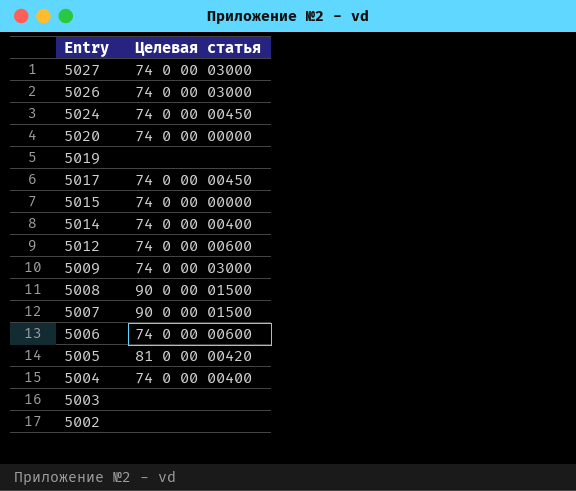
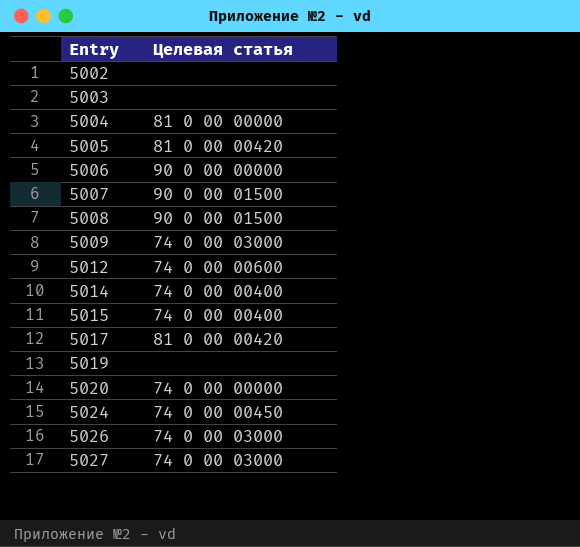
row order: Entry descending -> Entry ascending
5004 | Целевая статья: 74 0 00 00400 -> 81 0 00 00000
5006 | Целевая статья: 74 0 00 00600 -> 90 0 00 00000
5015 | Целевая статья: 74 0 00 00000 -> 74 0 00 00400
5017 | Целевая статья: 74 0 00 00450 -> 81 0 00 00420

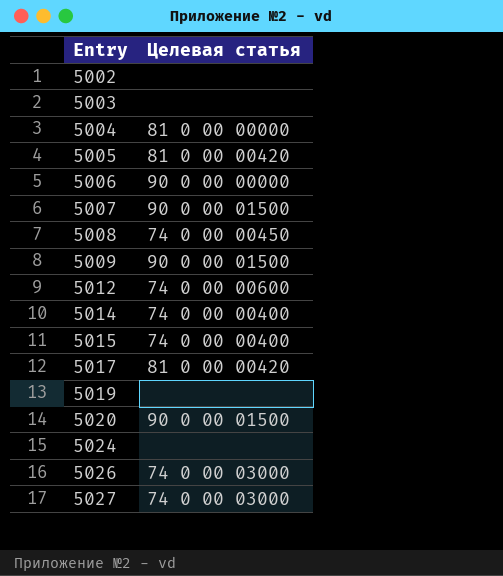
5008 | Целевая статья: 90 0 00 01500 -> 74 0 00 00450
5009 | Целевая статья: 74 0 00 03000 -> 90 0 00 01500
5020 | Целевая статья: 74 0 00 00000 -> 90 0 00 01500
5024 | Целевая статья: 74 0 00 00450 -> none

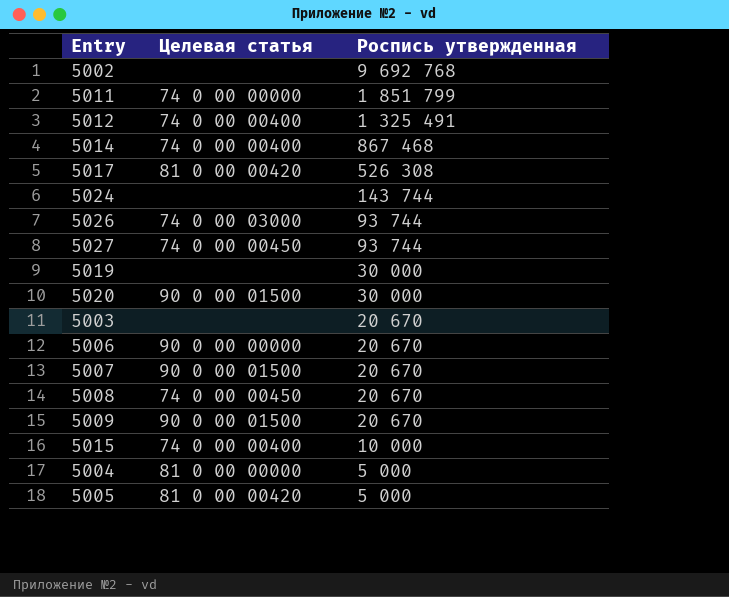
row order: Entry ascending -> Роспись утвержденная descending
column Роспись утвержденная | position: none -> 3
row 5011: none -> 74 0 00 00000 | 1 851 799
5012 | Целевая статья: 74 0 00 00600 -> 74 0 00 00400
5027 | Целевая статья: 74 0 00 03000 -> 74 0 00 00450

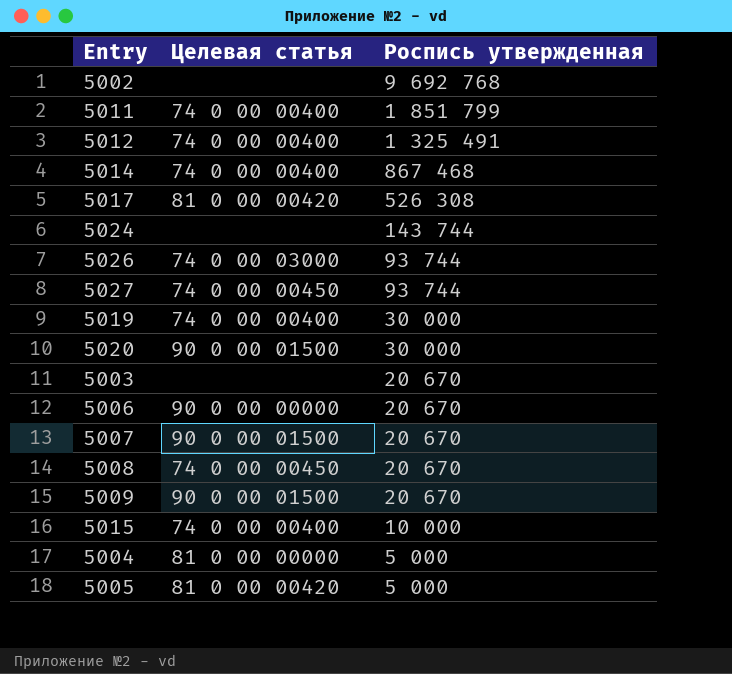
5011 | Целевая статья: 74 0 00 00000 -> 74 0 00 00400
5019 | Целевая статья: none -> 74 0 00 00400

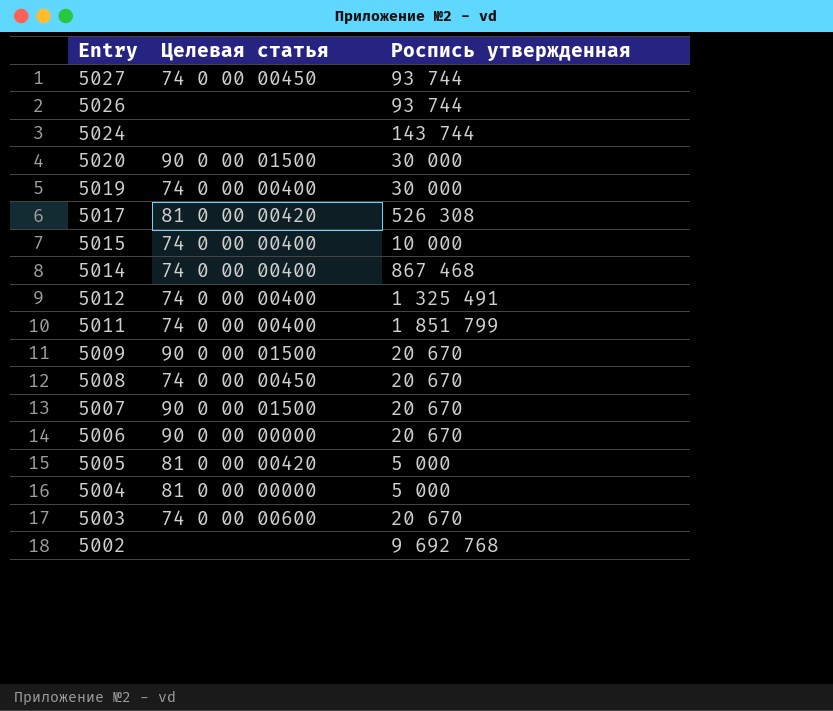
row order: Роспись утвержденная descending -> Entry descending
5026 | Целевая статья: 74 0 00 03000 -> none
5003 | Целевая статья: none -> 74 0 00 00600

